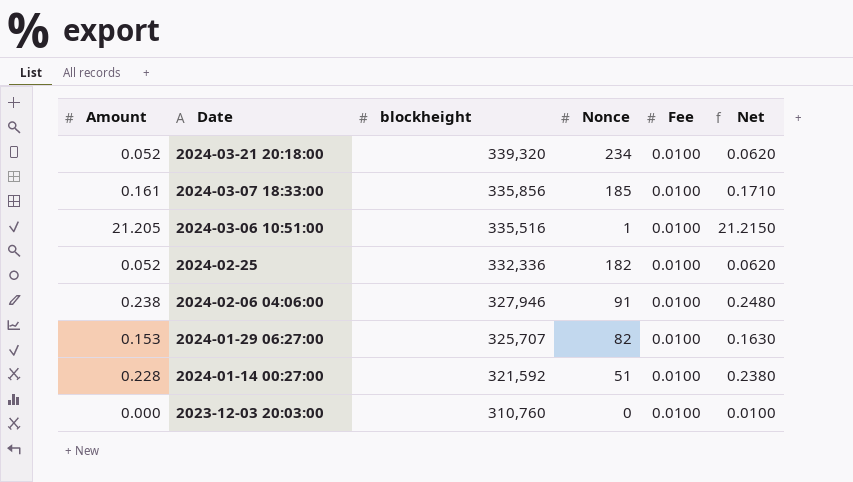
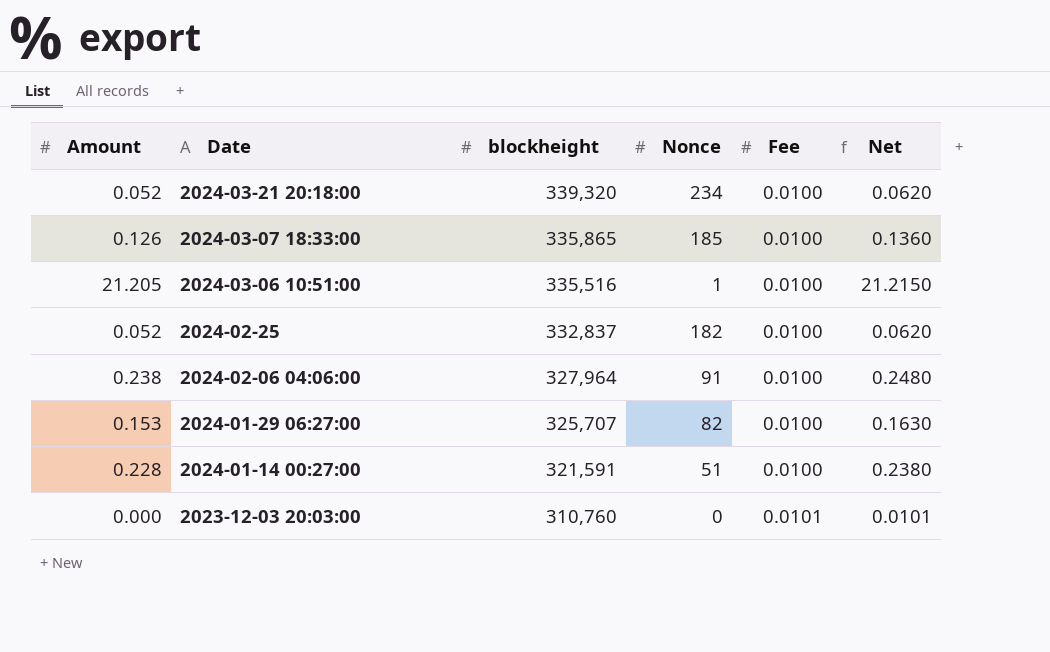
2024-03-07 18:33:00 | Amount: 0.161 -> 0.126
2024-03-07 18:33:00 | blockheight: 335,856 -> 335,865
2024-03-07 18:33:00 | Net: 0.1710 -> 0.1360
2024-02-25 | blockheight: 332,336 -> 332,837
2024-02-06 04:06:00 | blockheight: 327,946 -> 327,964
2024-01-14 00:27:00 | blockheight: 321,592 -> 321,591
2023-12-03 20:03:00 | Fee: 0.0100 -> 0.0101
2023-12-03 20:03:00 | Net: 0.0100 -> 0.0101

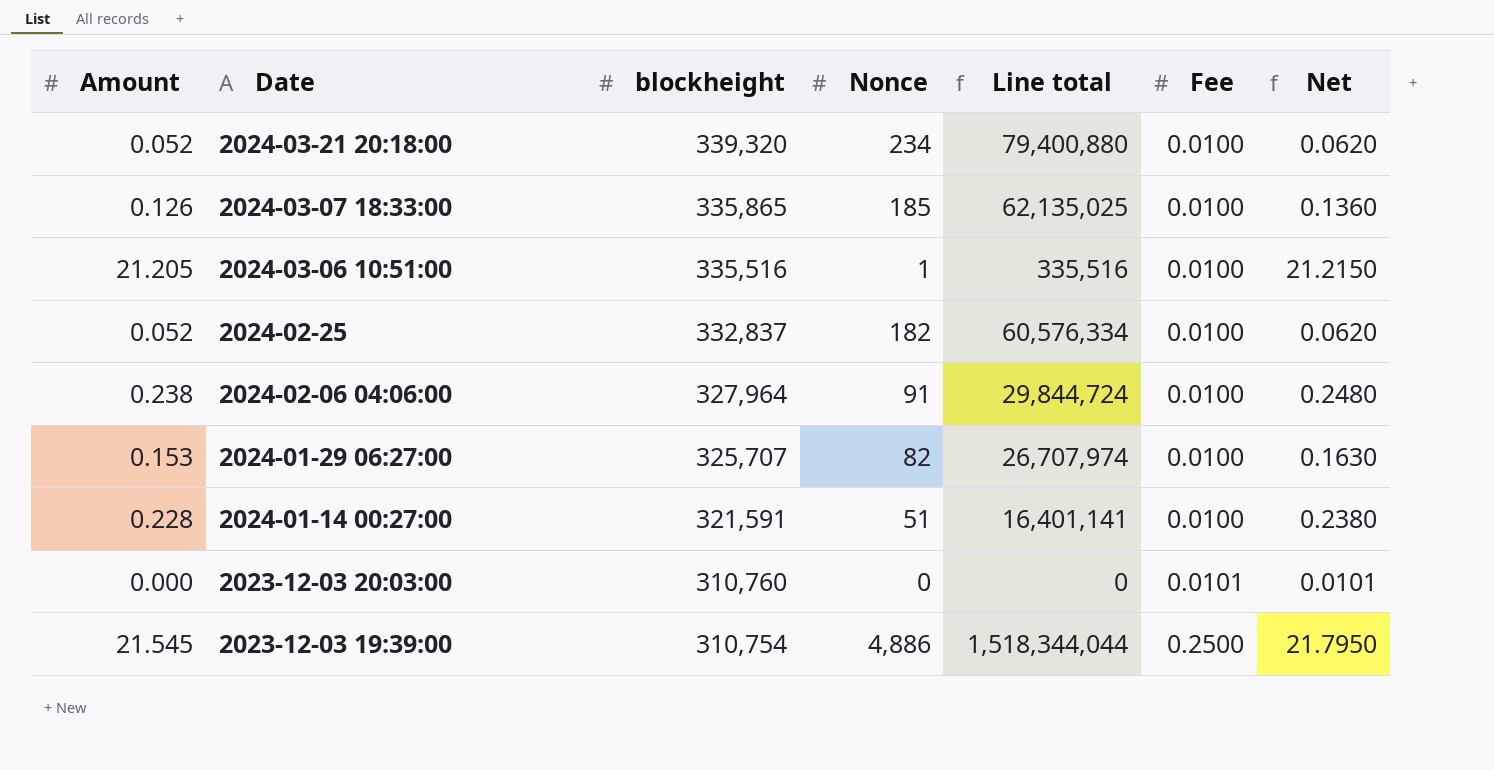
column Line total | formula: none -> [blockheight] * [Nonce]
row 2023-12-03 19:39:00: none -> 21.545 | 310,754 | 4,886 | 1,518,344,044 | 0.2500 | 21.7950

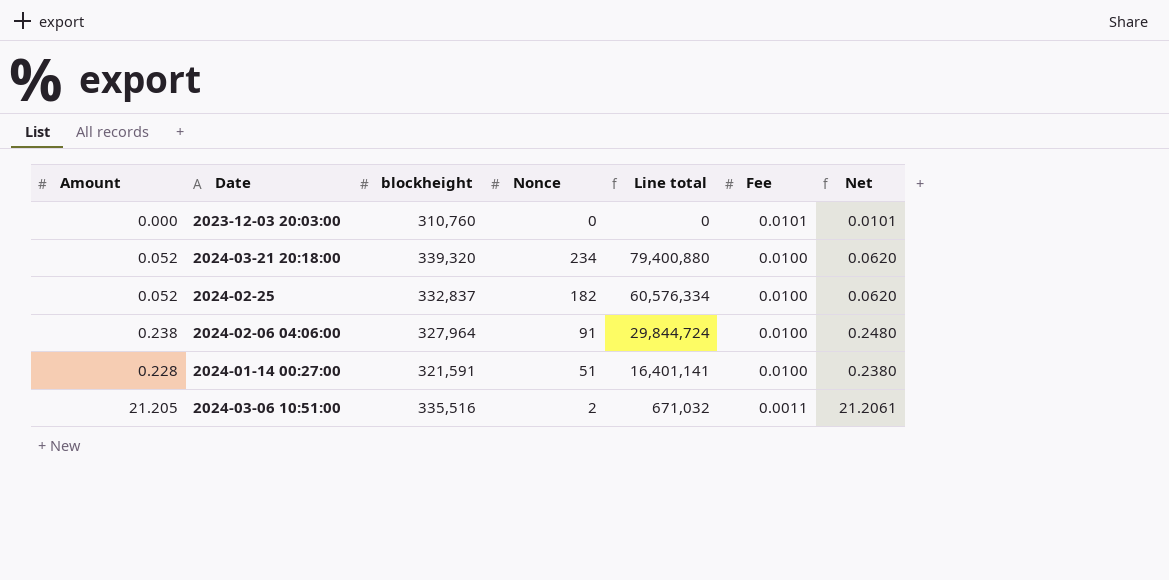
row order: Date descending -> Fee descending
row 2024-03-07 18:33:00: 0.126 | 335,865 | 185 | 62,135,025 | 0.0100 | 0.1360 -> none
row 2024-01-29 06:27:00: 0.153 | 325,707 | 82 | 26,707,974 | 0.0100 | 0.1630 -> none
row 2023-12-03 19:39:00: 21.545 | 310,754 | 4,886 | 1,518,344,044 | 0.2500 | 21.7950 -> none
2024-03-06 10:51:00 | Nonce: 1 -> 2
2024-03-06 10:51:00 | Line total: 335,516 -> 671,032
2024-03-06 10:51:00 | Fee: 0.0100 -> 0.0011
2024-03-06 10:51:00 | Net: 21.2150 -> 21.2061

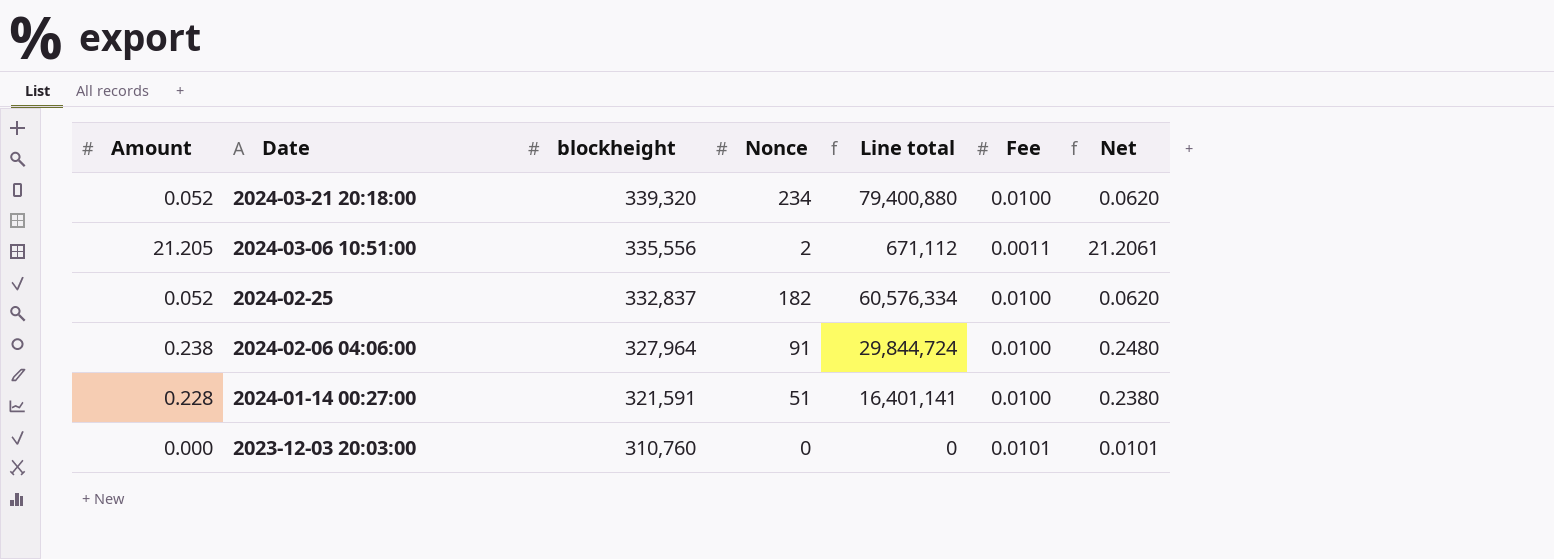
row order: Fee descending -> Date descending
2024-03-06 10:51:00 | blockheight: 335,516 -> 335,556
2024-03-06 10:51:00 | Line total: 671,032 -> 671,112

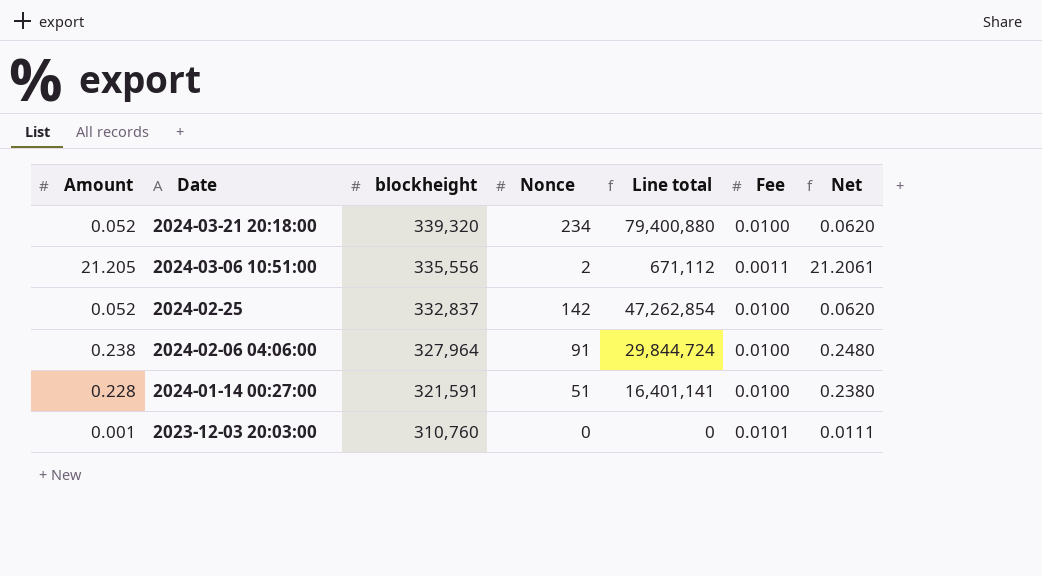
2024-02-25 | Nonce: 182 -> 142
2024-02-25 | Line total: 60,576,334 -> 47,262,854
2023-12-03 20:03:00 | Amount: 0.000 -> 0.001
2023-12-03 20:03:00 | Net: 0.0101 -> 0.0111

